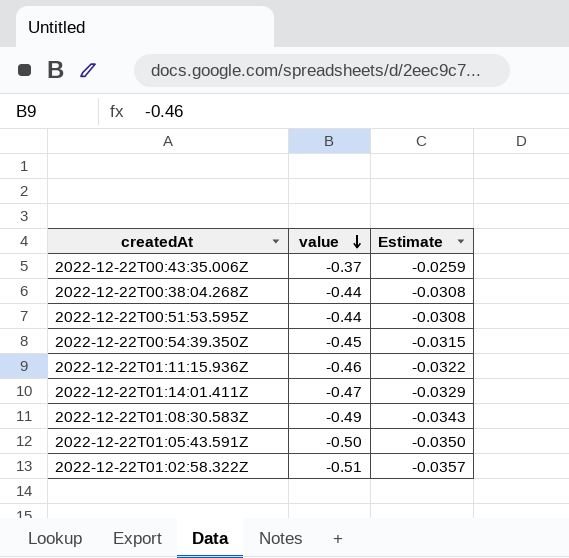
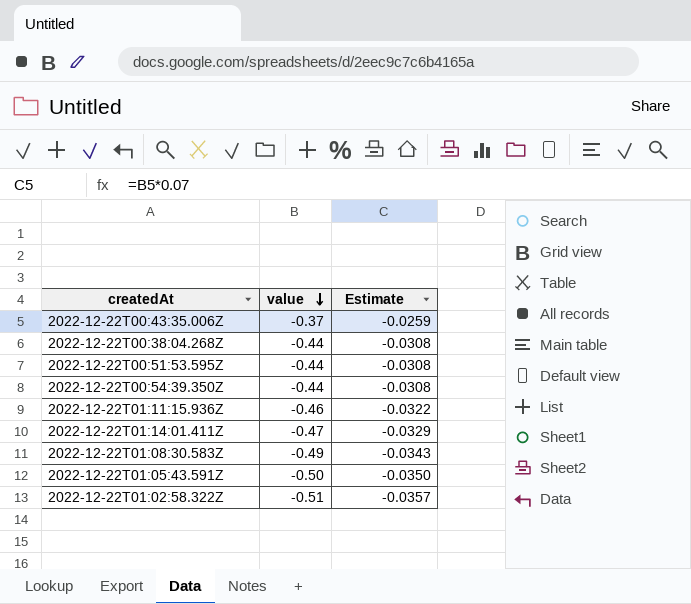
2022-12-22T00:54:39.350Z | value: -0.45 -> -0.44
2022-12-22T00:54:39.350Z | Estimate: -0.0315 -> -0.0308

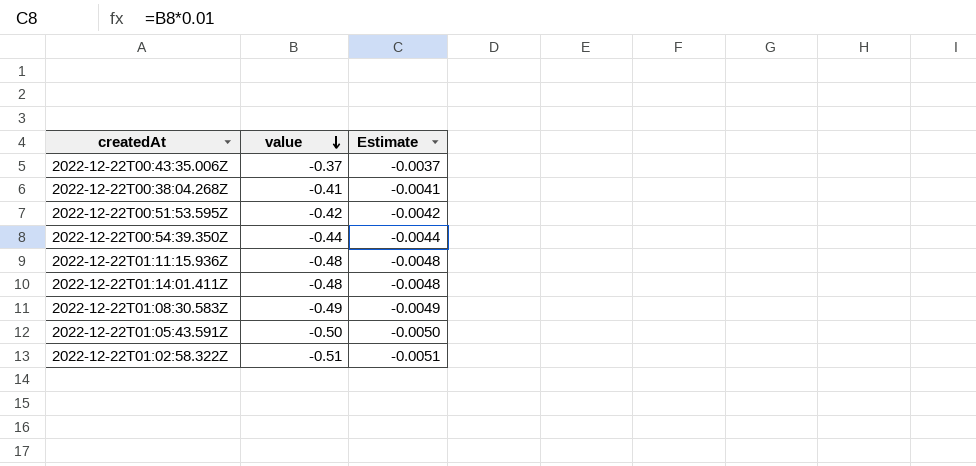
column Estimate | formula: [value] * 0.07 -> [value] * 0.01
2022-12-22T00:38:04.268Z | value: -0.44 -> -0.41
2022-12-22T00:51:53.595Z | value: -0.44 -> -0.42
2022-12-22T01:11:15.936Z | value: -0.46 -> -0.48
2022-12-22T01:14:01.411Z | value: -0.47 -> -0.48

